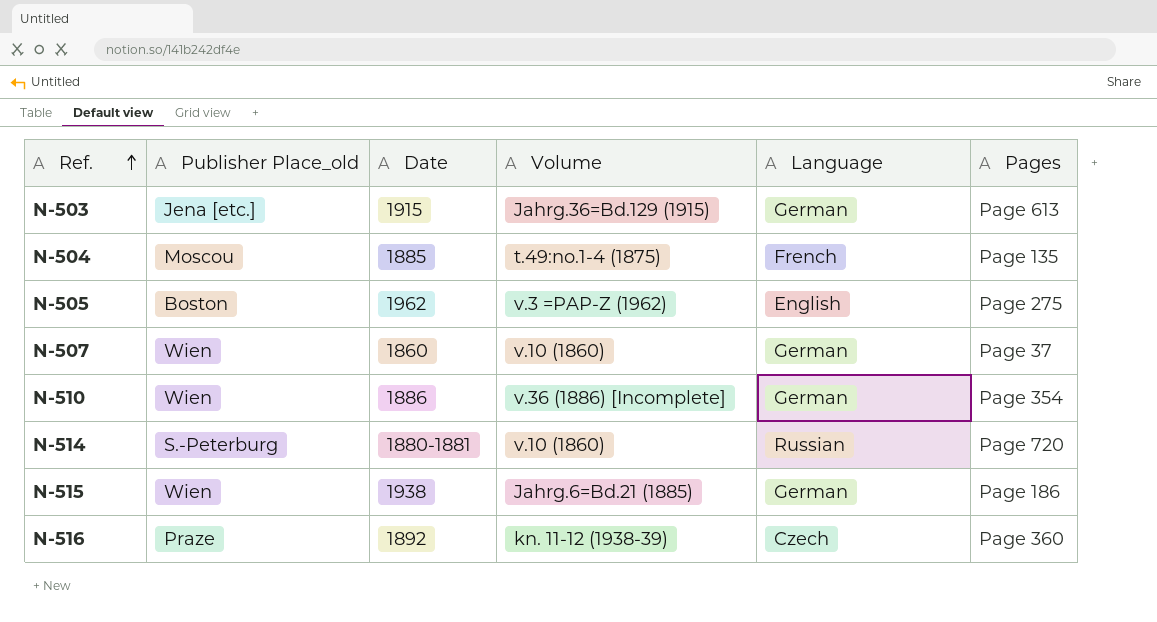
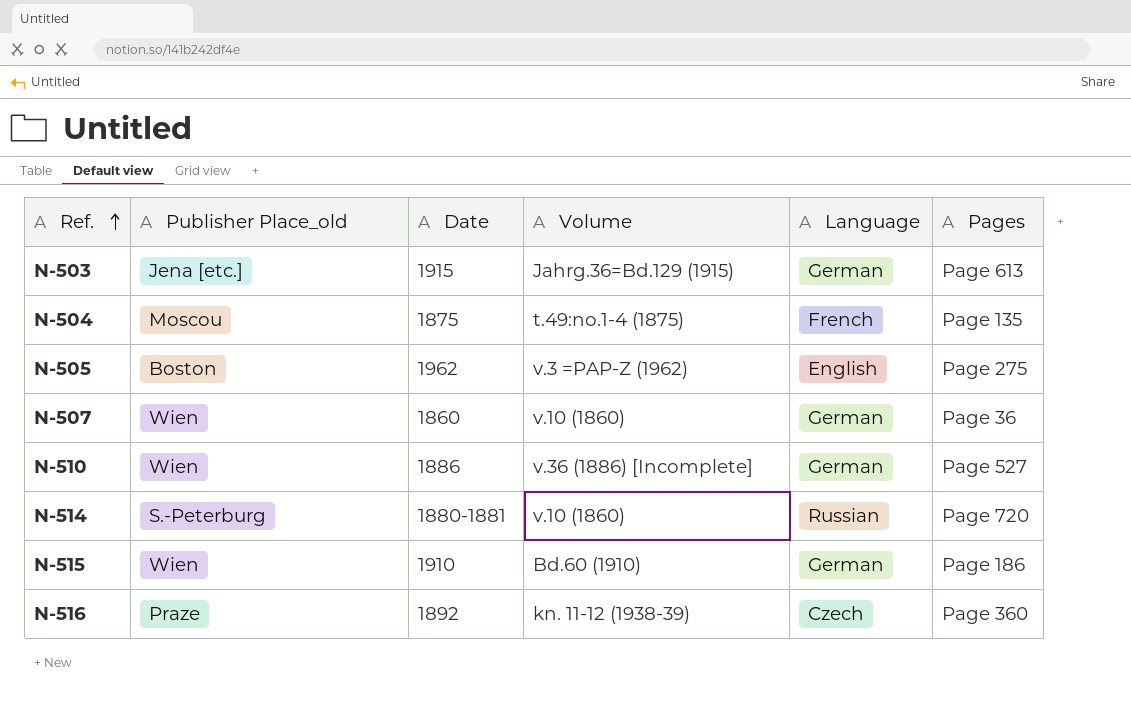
N-504 | Date: 1885 -> 1875
N-507 | Pages: Page 37 -> Page 36
N-510 | Pages: Page 354 -> Page 527
N-515 | Date: 1938 -> 1910
N-515 | Volume: Jahrg.6=Bd.21 (1885) -> Bd.60 (1910)

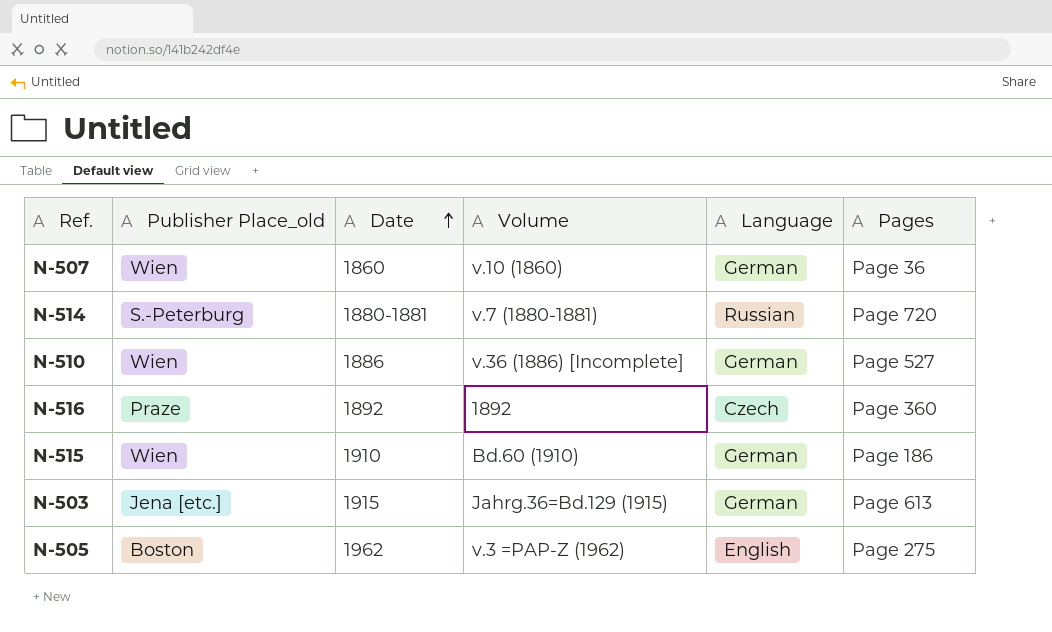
row order: Ref. ascending -> Date ascending
row N-504: Moscou | 1875 | t.49:no.1-4 (1875) | French | Page 135 -> none
N-514 | Volume: v.10 (1860) -> v.7 (1880-1881)
N-516 | Volume: kn. 11-12 (1938-39) -> 1892

